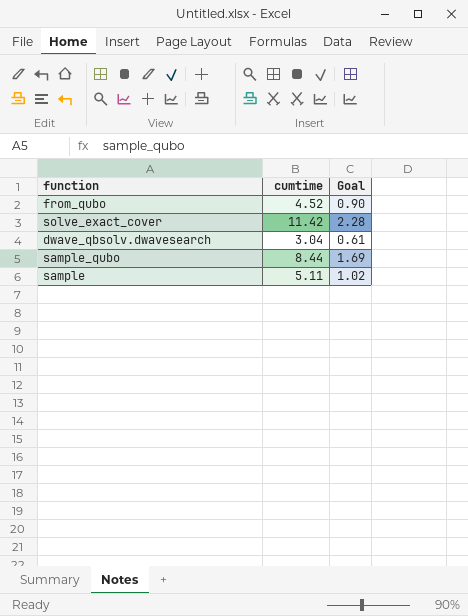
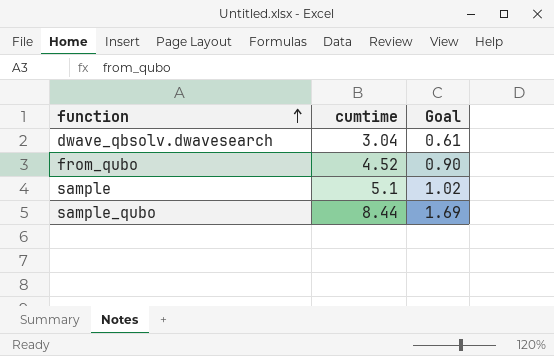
row order: none -> function ascending
row solve_exact_cover: 11.42 | 2.28 -> none
sample | cumtime: 5.11 -> 5.1

